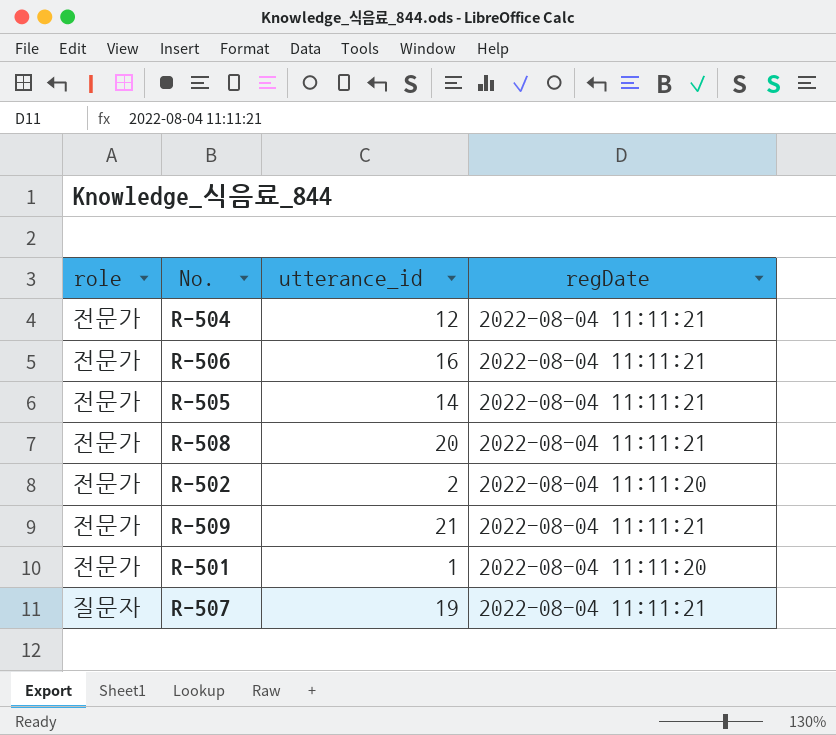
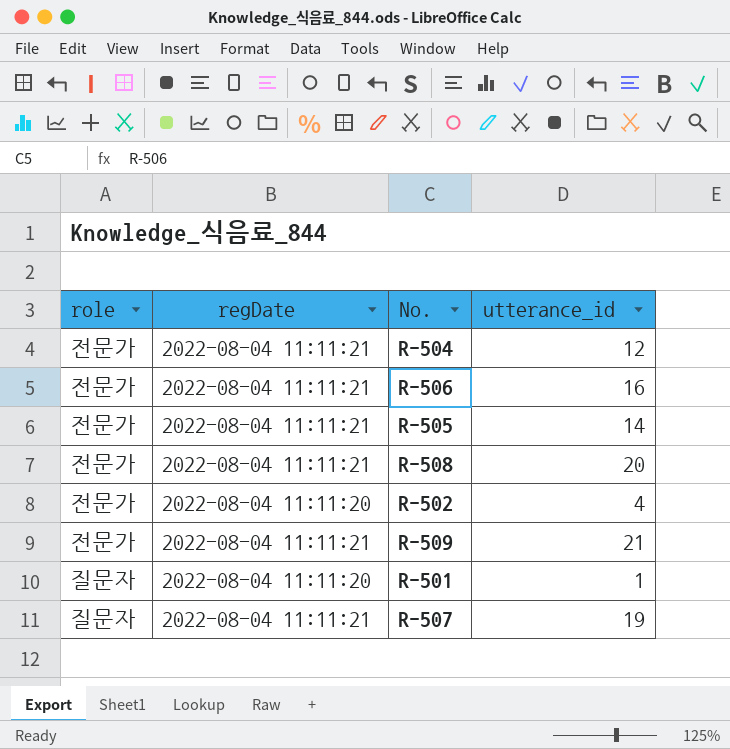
column regDate | position: 4 -> 2
R-502 | utterance_id: 2 -> 4
R-501 | role: 전문가 -> 질문자

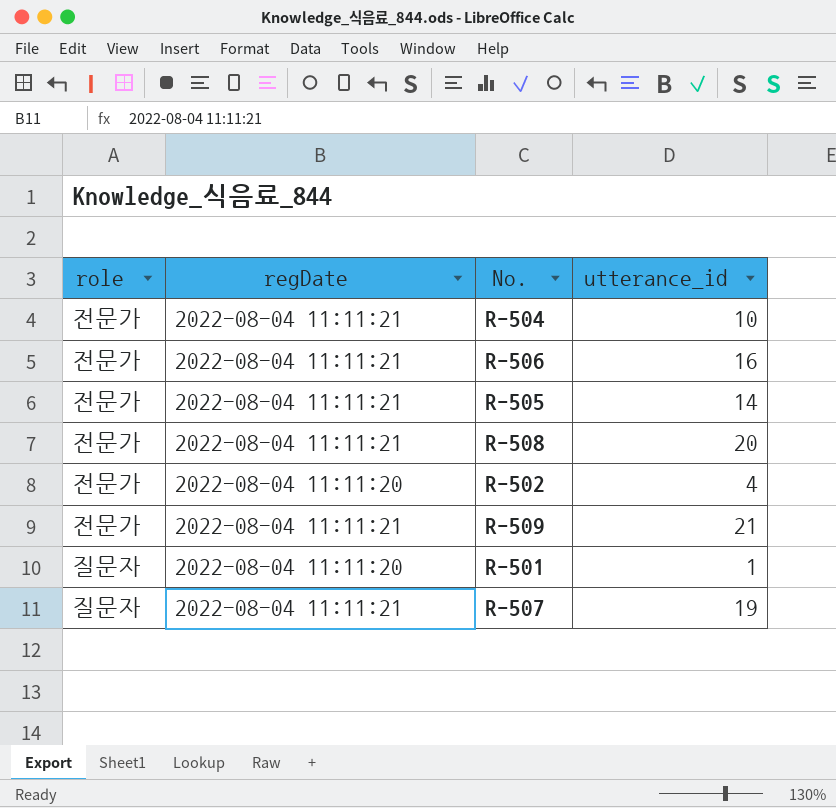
R-504 | utterance_id: 12 -> 10

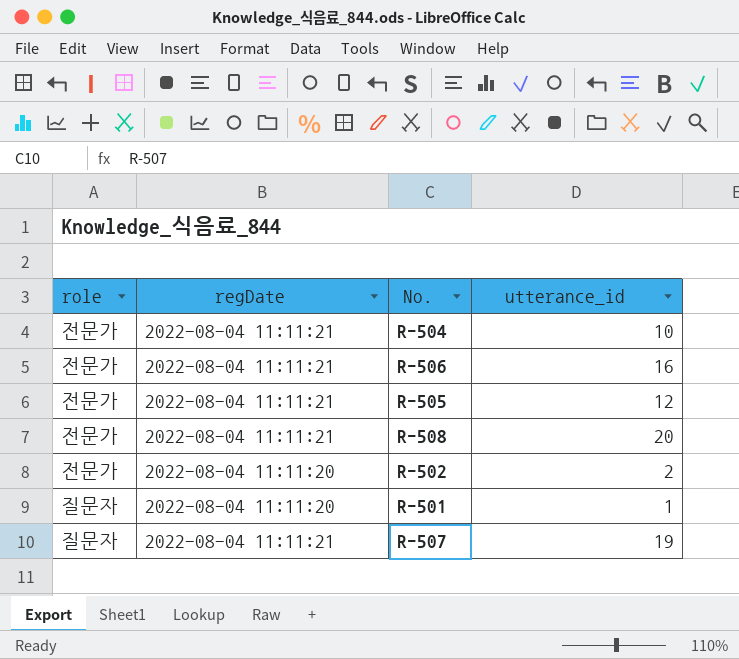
row R-509: 전문가 | 2022-08-04 11:11:21 | 21 -> none
R-505 | utterance_id: 14 -> 12
R-502 | utterance_id: 4 -> 2

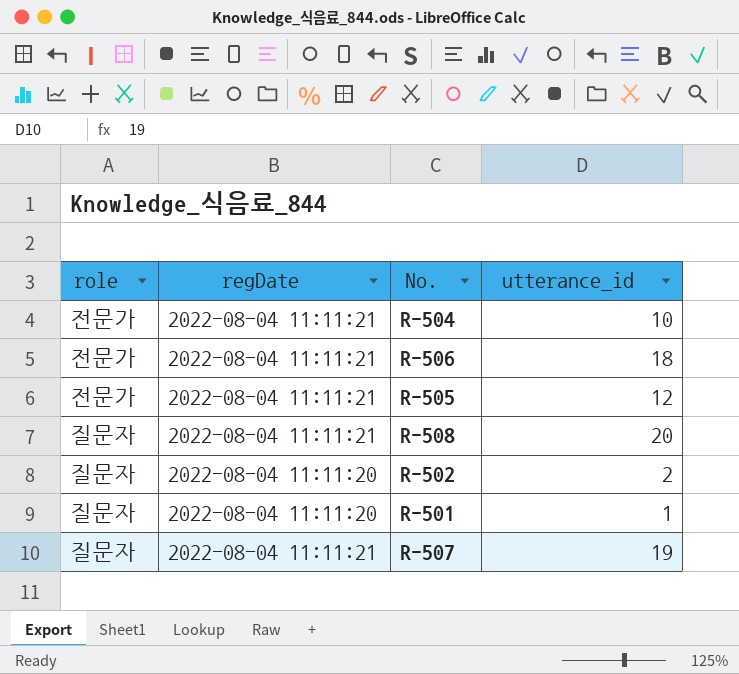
R-506 | utterance_id: 16 -> 18
R-508 | role: 전문가 -> 질문자
R-502 | role: 전문가 -> 질문자

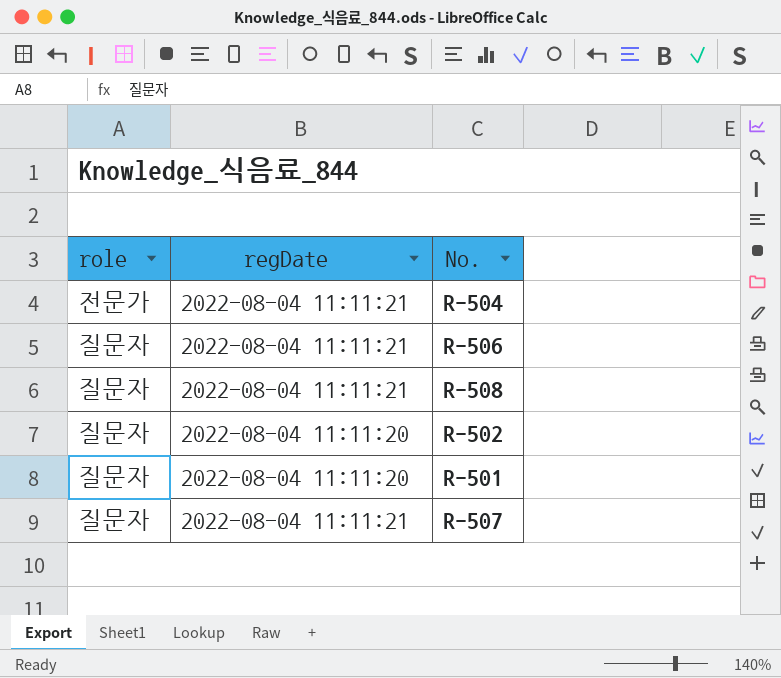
column utterance_id | position: 4 -> none
row R-505: 전문가 | 2022-08-04 11:11:21 | 12 -> none
R-506 | role: 전문가 -> 질문자

